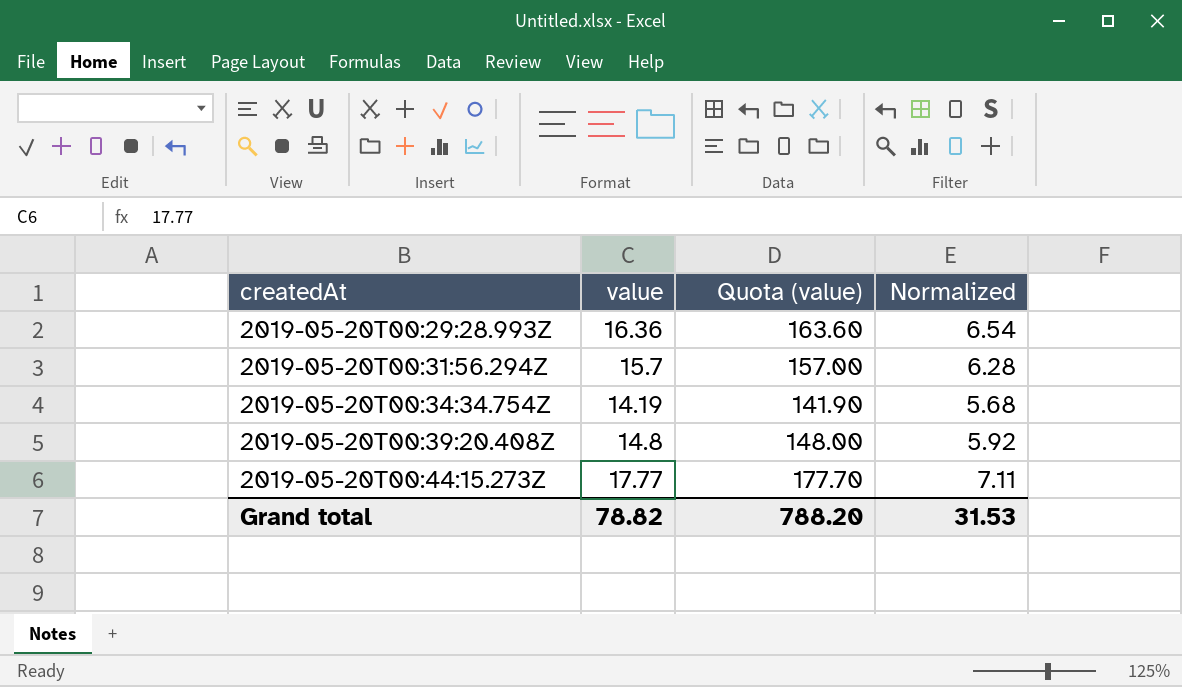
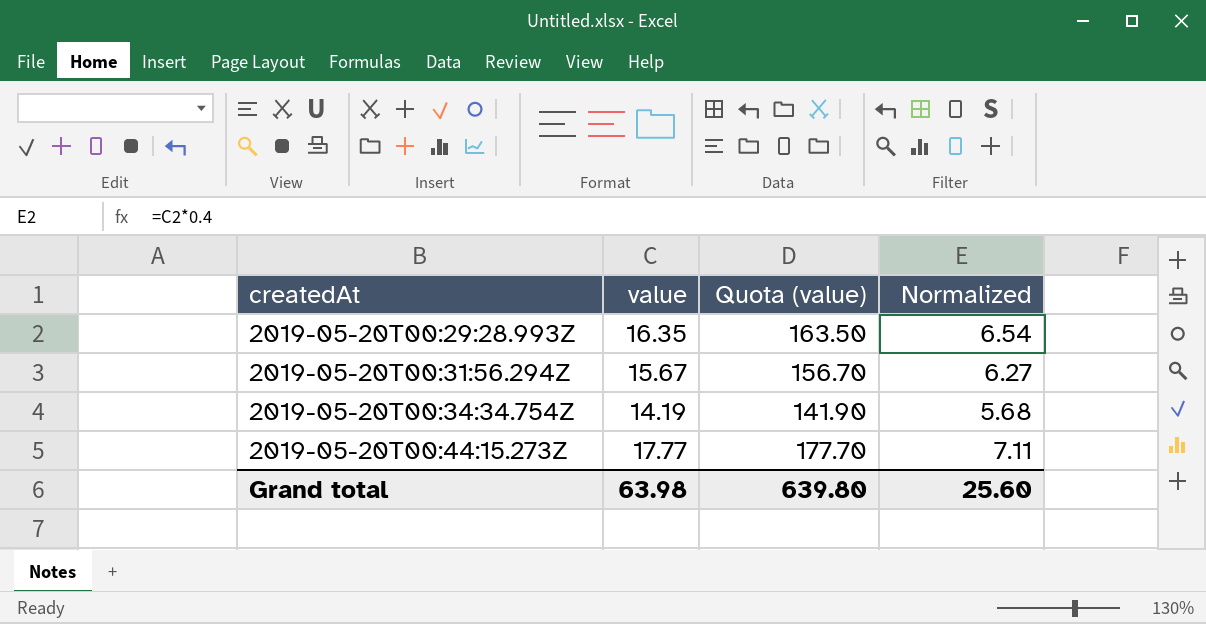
row 2019-05-20T00:39:20.408Z: 14.8 | 148.00 | 5.92 -> none
2019-05-20T00:29:28.993Z | value: 16.36 -> 16.35
2019-05-20T00:29:28.993Z | Quota (value): 163.60 -> 163.50
2019-05-20T00:31:56.294Z | value: 15.7 -> 15.67
2019-05-20T00:31:56.294Z | Quota (value): 157.00 -> 156.70
2019-05-20T00:31:56.294Z | Normalized: 6.28 -> 6.27
Grand total | value: 78.82 -> 63.98
Grand total | Quota (value): 788.20 -> 639.80
Grand total | Normalized: 31.53 -> 25.60

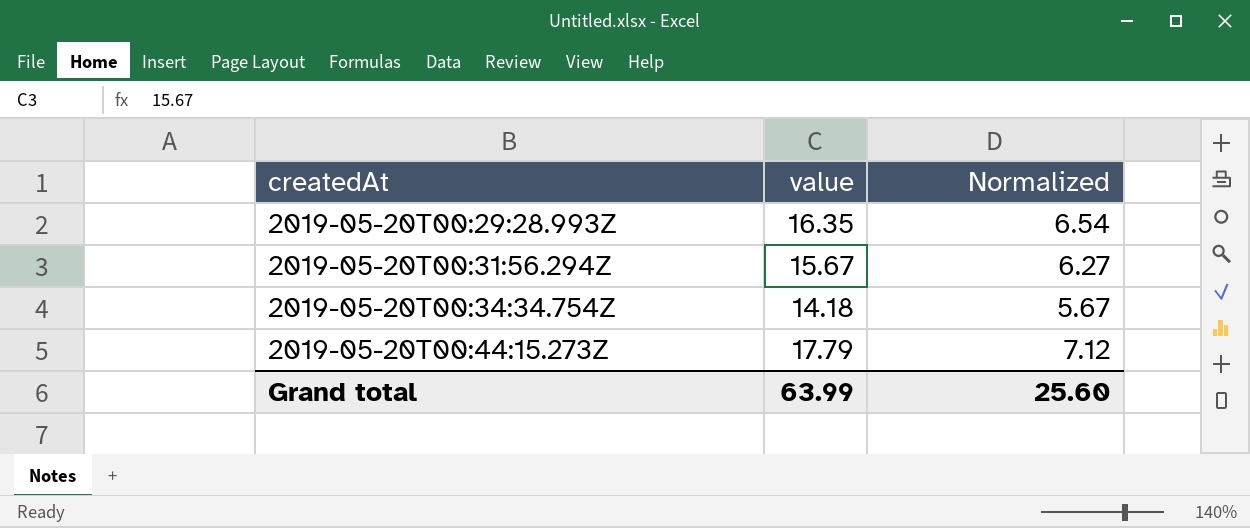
column Quota (value) | formula: [value] * 10 -> none
2019-05-20T00:34:34.754Z | value: 14.19 -> 14.18
2019-05-20T00:34:34.754Z | Normalized: 5.68 -> 5.67
2019-05-20T00:44:15.273Z | value: 17.77 -> 17.79
2019-05-20T00:44:15.273Z | Normalized: 7.11 -> 7.12
Grand total | value: 63.98 -> 63.99

